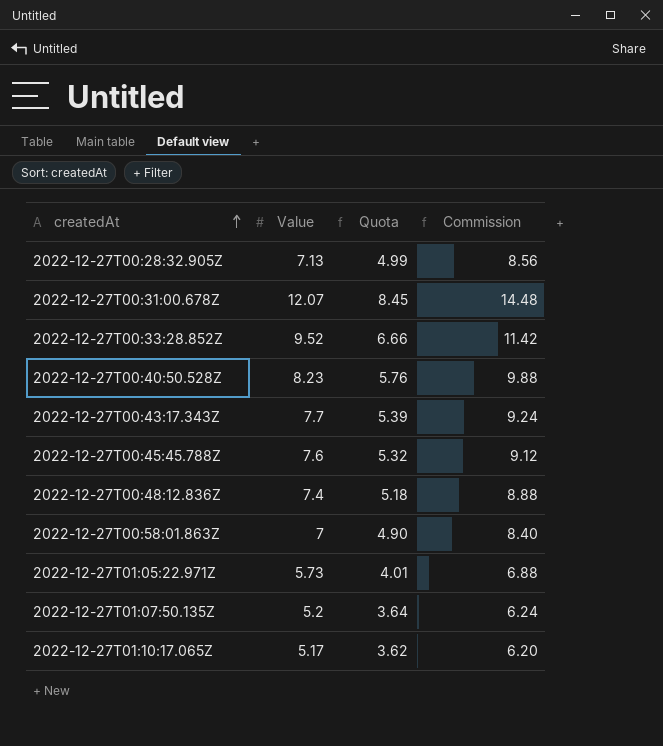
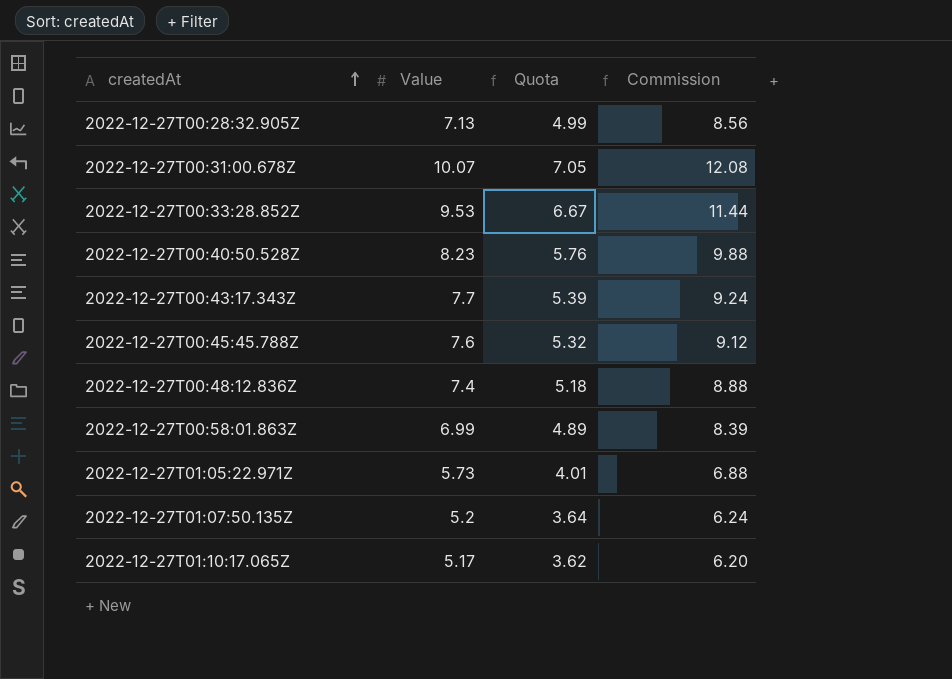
2022-12-27T00:31:00.678Z | Value: 12.07 -> 10.07
2022-12-27T00:31:00.678Z | Quota: 8.45 -> 7.05
2022-12-27T00:31:00.678Z | Commission: 14.48 -> 12.08
2022-12-27T00:33:28.852Z | Value: 9.52 -> 9.53
2022-12-27T00:33:28.852Z | Quota: 6.66 -> 6.67
2022-12-27T00:33:28.852Z | Commission: 11.42 -> 11.44
2022-12-27T00:58:01.863Z | Value: 7 -> 6.99
2022-12-27T00:58:01.863Z | Quota: 4.90 -> 4.89
2022-12-27T00:58:01.863Z | Commission: 8.40 -> 8.39

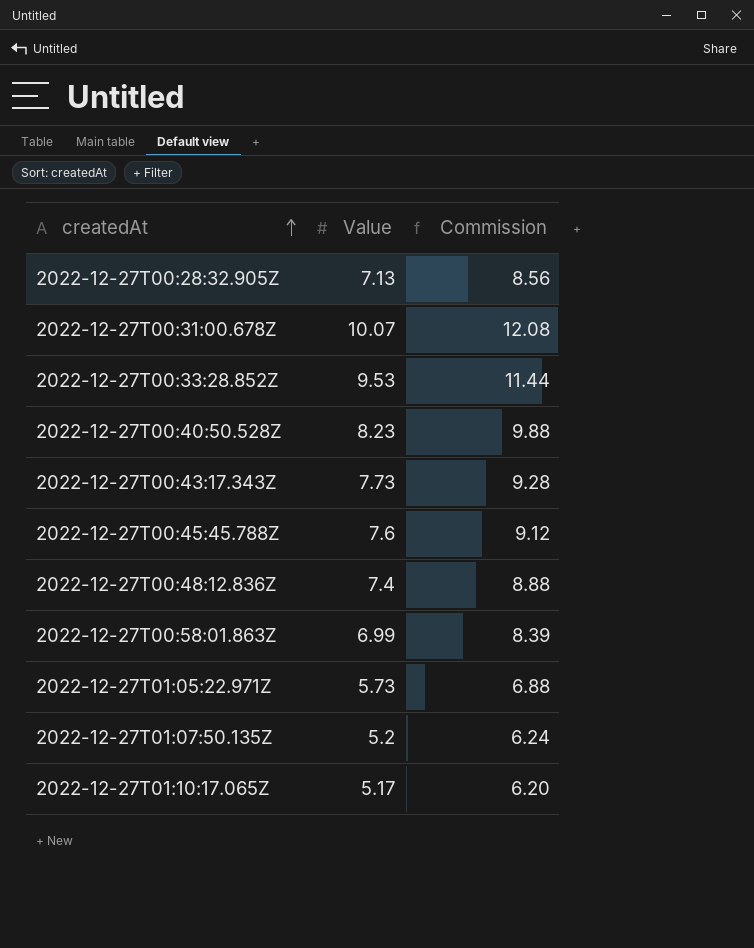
column Quota | formula: [Value] * 0.7 -> none
2022-12-27T00:43:17.343Z | Value: 7.7 -> 7.73
2022-12-27T00:43:17.343Z | Commission: 9.24 -> 9.28

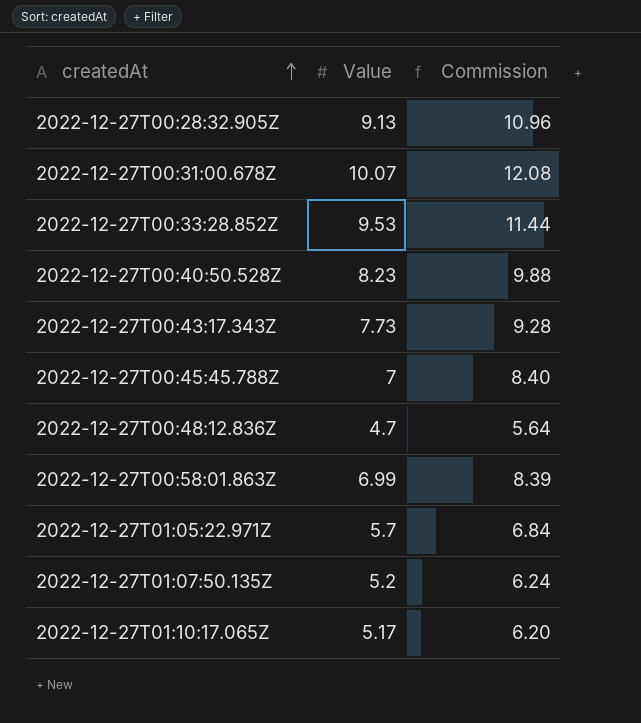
2022-12-27T00:28:32.905Z | Value: 7.13 -> 9.13
2022-12-27T00:28:32.905Z | Commission: 8.56 -> 10.96
2022-12-27T00:45:45.788Z | Value: 7.6 -> 7
2022-12-27T00:45:45.788Z | Commission: 9.12 -> 8.40
2022-12-27T00:48:12.836Z | Value: 7.4 -> 4.7
2022-12-27T00:48:12.836Z | Commission: 8.88 -> 5.64
2022-12-27T01:05:22.971Z | Value: 5.73 -> 5.7
2022-12-27T01:05:22.971Z | Commission: 6.88 -> 6.84

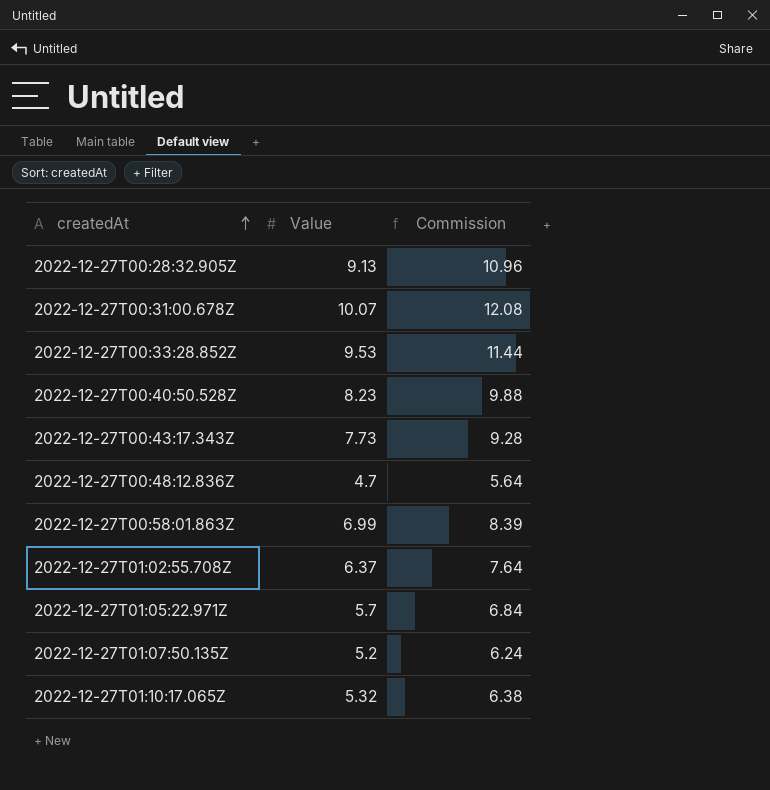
row 2022-12-27T00:45:45.788Z: 7 | 8.40 -> none
row 2022-12-27T01:02:55.708Z: none -> 6.37 | 7.64
2022-12-27T01:10:17.065Z | Value: 5.17 -> 5.32
2022-12-27T01:10:17.065Z | Commission: 6.20 -> 6.38

